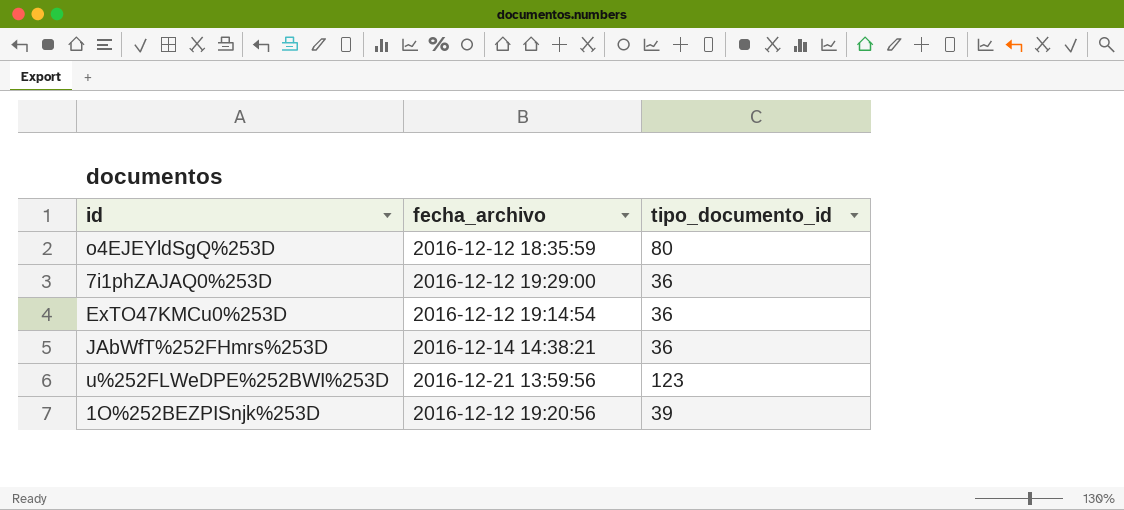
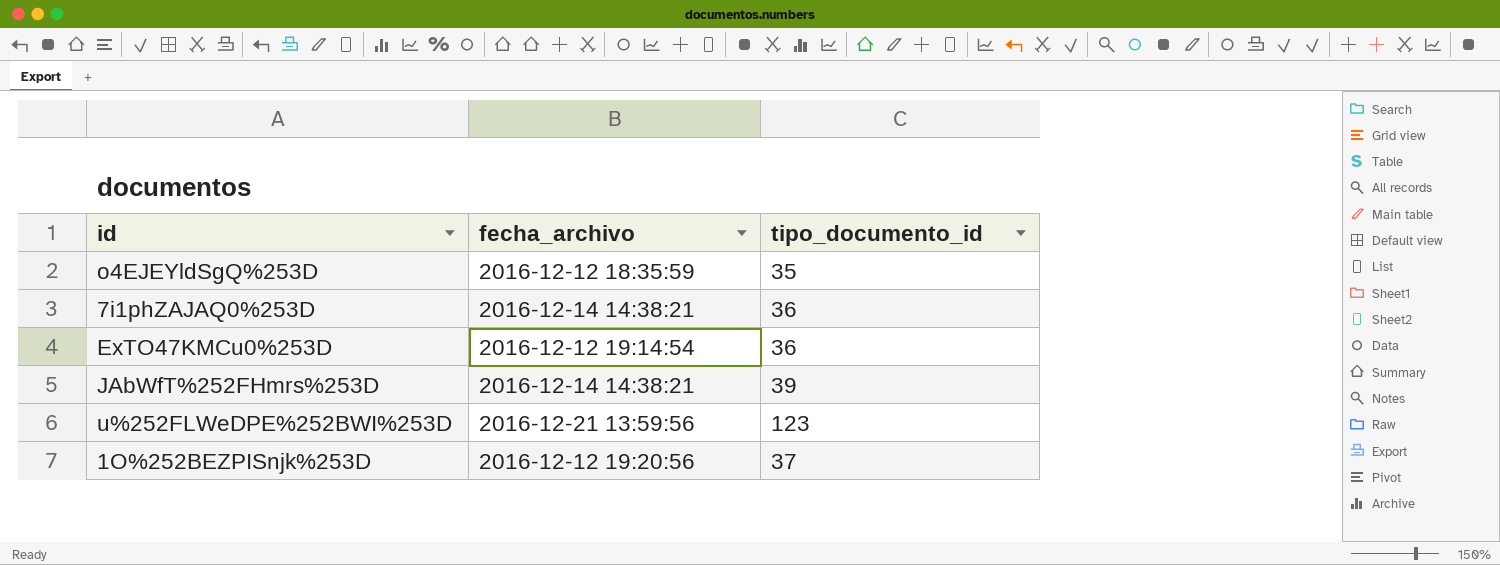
o4EJEYldSgQ%253D | tipo_documento_id: 80 -> 35
7i1phZAJAQ0%253D | fecha_archivo: 2016-12-12 19:29:00 -> 2016-12-14 14:38:21
JAbWfT%252FHmrs%253D | tipo_documento_id: 36 -> 39
1O%252BEZPISnjk%253D | tipo_documento_id: 39 -> 37

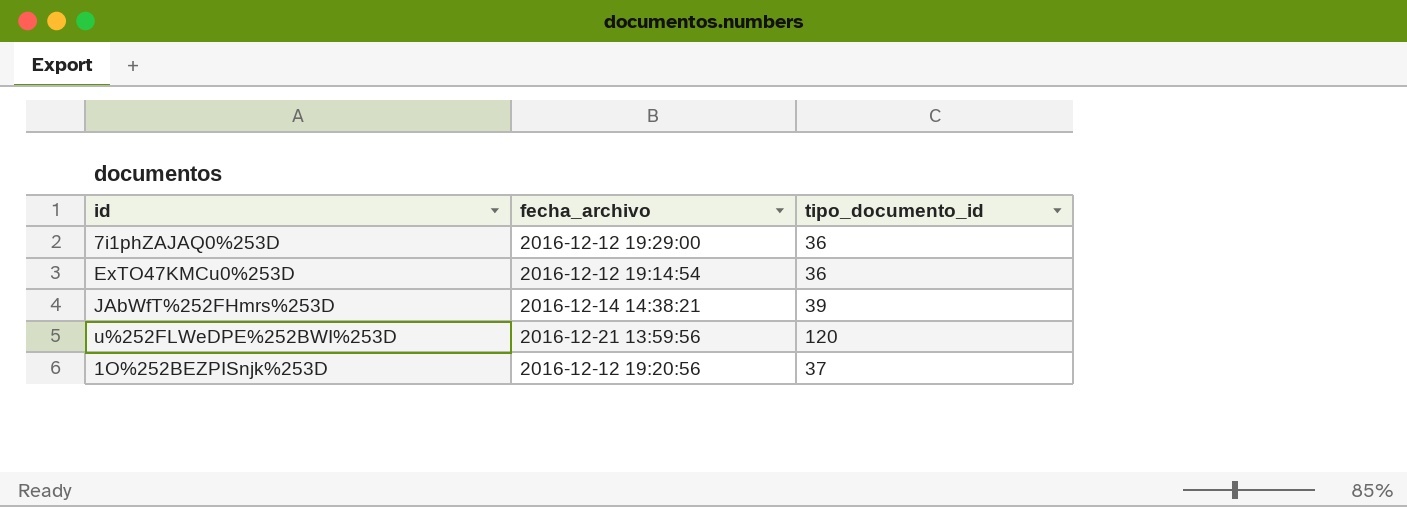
row o4EJEYldSgQ%253D: 2016-12-12 18:35:59 | 35 -> none
7i1phZAJAQ0%253D | fecha_archivo: 2016-12-14 14:38:21 -> 2016-12-12 19:29:00
u%252FLWeDPE%252BWI%253D | tipo_documento_id: 123 -> 120

